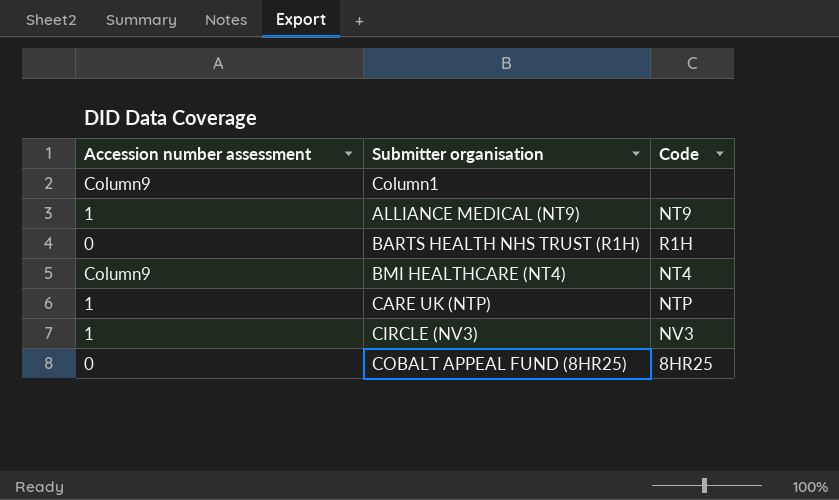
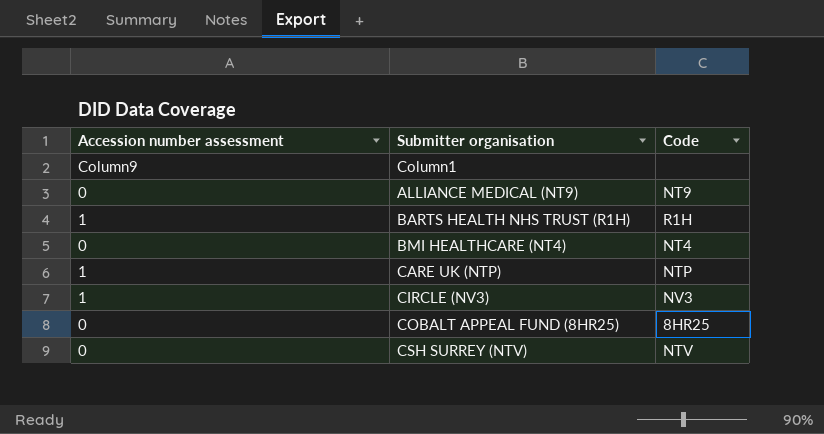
ALLIANCE MEDICAL (NT9) | Accession number assessment: 1 -> 0
BARTS HEALTH NHS TRUST (R1H) | Accession number assessment: 0 -> 1
BMI HEALTHCARE (NT4) | Accession number assessment: Column9 -> 0
row CSH SURREY (NTV): none -> 0 | NTV

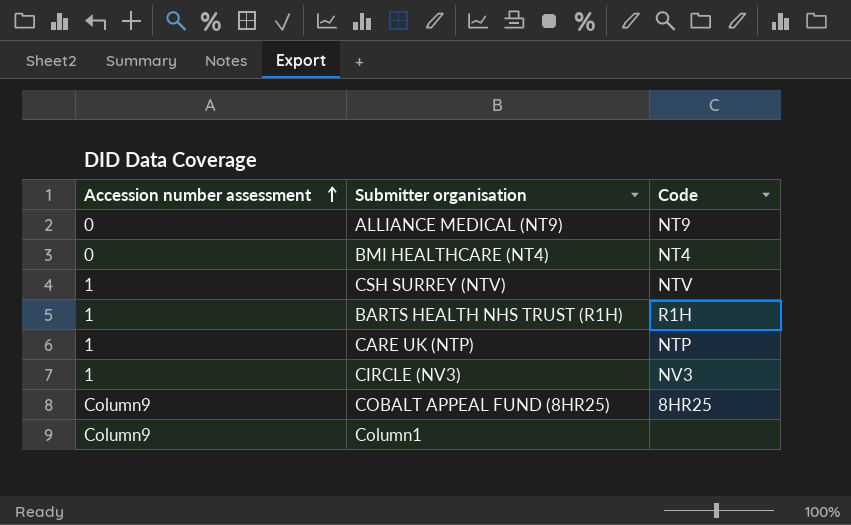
row order: none -> Accession number assessment ascending
CSH SURREY (NTV) | Accession number assessment: 0 -> 1
COBALT APPEAL FUND (8HR25) | Accession number assessment: 0 -> Column9

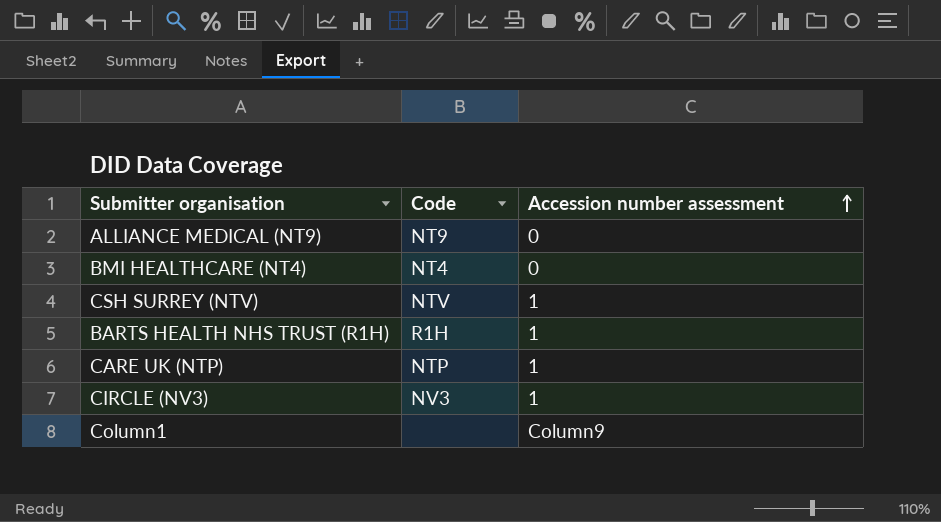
column Accession number assessment | position: 1 -> 3
row COBALT APPEAL FUND (8HR25): Column9 | 8HR25 -> none

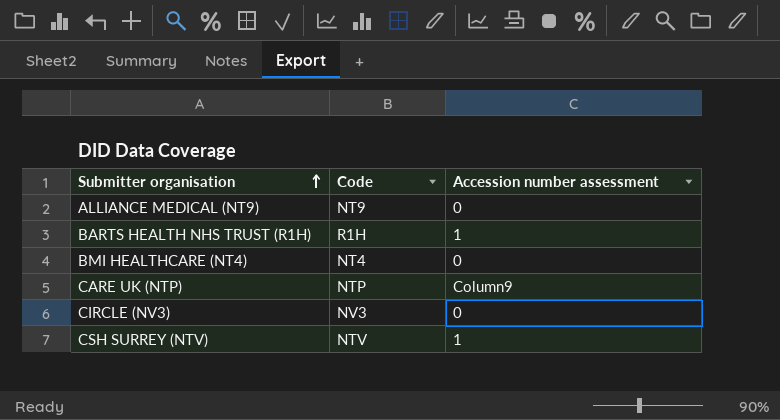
row order: Accession number assessment ascending -> Submitter organisation ascending
row Column1: none | Column9 -> none
CARE UK (NTP) | Accession number assessment: 1 -> Column9
CIRCLE (NV3) | Accession number assessment: 1 -> 0

